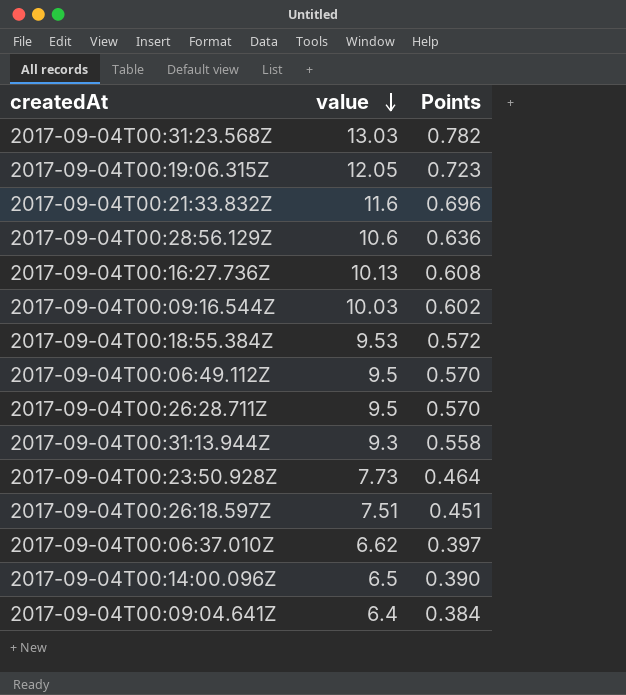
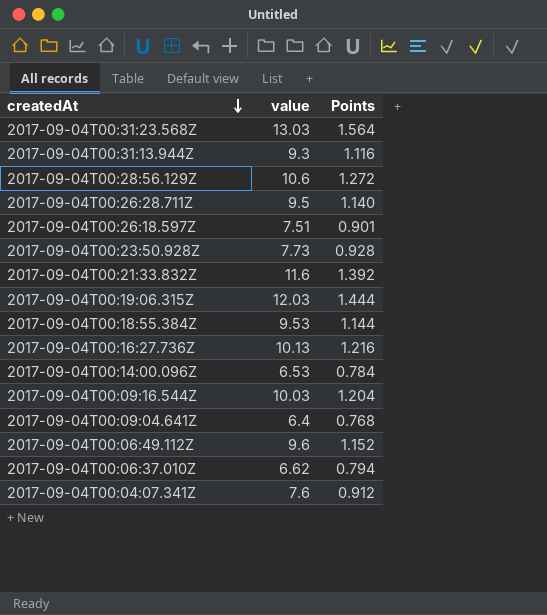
row order: value descending -> createdAt descending
column Points | formula: [value] * 0.06 -> [value] * 0.12
2017-09-04T00:19:06.315Z | value: 12.05 -> 12.03
2017-09-04T00:14:00.096Z | value: 6.5 -> 6.53
2017-09-04T00:06:49.112Z | value: 9.5 -> 9.6
row 2017-09-04T00:04:07.341Z: none -> 7.6 | 0.912

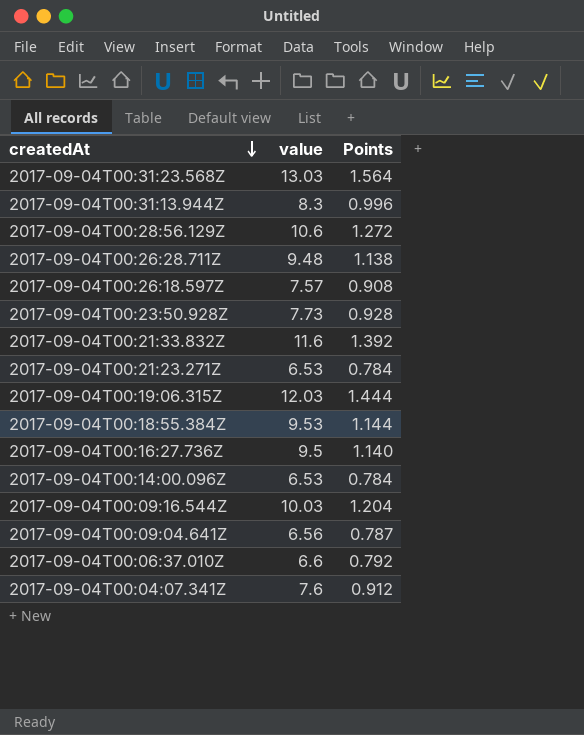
row 2017-09-04T00:06:49.112Z: 9.6 | 1.152 -> none
2017-09-04T00:31:13.944Z | value: 9.3 -> 8.3
2017-09-04T00:31:13.944Z | Points: 1.116 -> 0.996
2017-09-04T00:26:28.711Z | value: 9.5 -> 9.48
2017-09-04T00:26:28.711Z | Points: 1.140 -> 1.138
2017-09-04T00:26:18.597Z | value: 7.51 -> 7.57
2017-09-04T00:26:18.597Z | Points: 0.901 -> 0.908
row 2017-09-04T00:21:23.271Z: none -> 6.53 | 0.784
2017-09-04T00:16:27.736Z | value: 10.13 -> 9.5
2017-09-04T00:16:27.736Z | Points: 1.216 -> 1.140
2017-09-04T00:09:04.641Z | value: 6.4 -> 6.56
2017-09-04T00:09:04.641Z | Points: 0.768 -> 0.787
2017-09-04T00:06:37.010Z | value: 6.62 -> 6.6
2017-09-04T00:06:37.010Z | Points: 0.794 -> 0.792

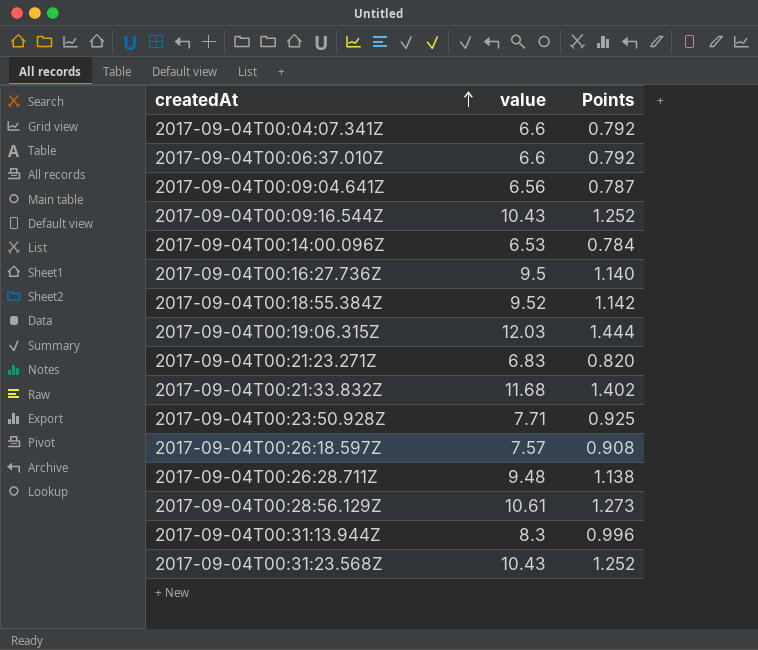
row order: createdAt descending -> createdAt ascending
2017-09-04T00:04:07.341Z | value: 7.6 -> 6.6
2017-09-04T00:04:07.341Z | Points: 0.912 -> 0.792
2017-09-04T00:09:16.544Z | value: 10.03 -> 10.43
2017-09-04T00:09:16.544Z | Points: 1.204 -> 1.252
2017-09-04T00:18:55.384Z | value: 9.53 -> 9.52
2017-09-04T00:18:55.384Z | Points: 1.144 -> 1.142
2017-09-04T00:21:23.271Z | value: 6.53 -> 6.83
2017-09-04T00:21:23.271Z | Points: 0.784 -> 0.820
2017-09-04T00:21:33.832Z | value: 11.6 -> 11.68
2017-09-04T00:21:33.832Z | Points: 1.392 -> 1.402
2017-09-04T00:23:50.928Z | value: 7.73 -> 7.71
2017-09-04T00:23:50.928Z | Points: 0.928 -> 0.925
2017-09-04T00:28:56.129Z | value: 10.6 -> 10.61
2017-09-04T00:28:56.129Z | Points: 1.272 -> 1.273
2017-09-04T00:31:23.568Z | value: 13.03 -> 10.43
2017-09-04T00:31:23.568Z | Points: 1.564 -> 1.252

